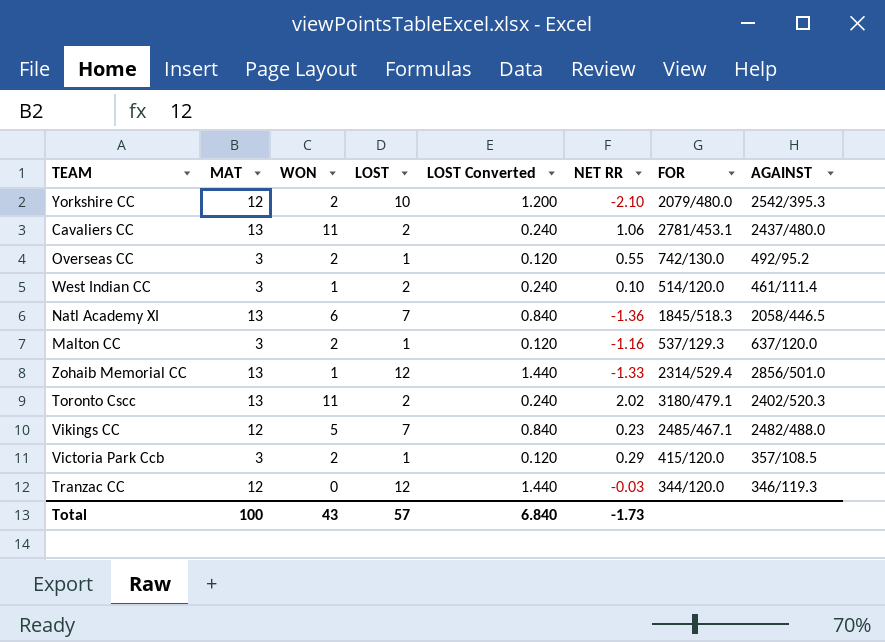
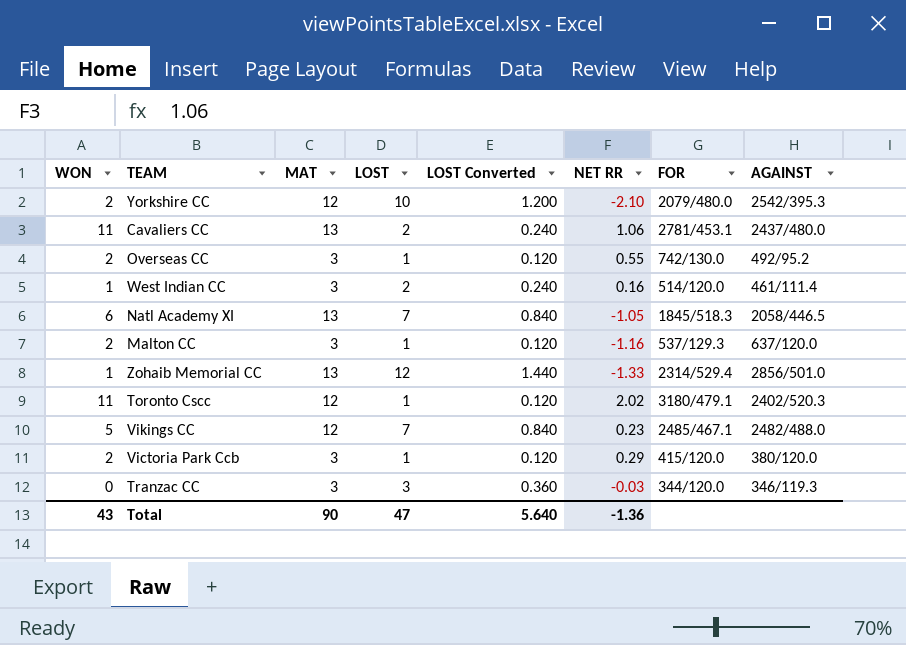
column WON | position: 3 -> 1
West Indian CC | NET RR: 0.10 -> 0.16
Natl Academy XI | NET RR: -1.36 -> -1.05
Toronto Cscc | MAT: 13 -> 12
Toronto Cscc | LOST: 2 -> 1
Toronto Cscc | LOST Converted: 0.240 -> 0.120
Victoria Park Ccb | AGAINST: 357/108.5 -> 380/120.0
Tranzac CC | MAT: 12 -> 3
Tranzac CC | LOST: 12 -> 3
Tranzac CC | LOST Converted: 1.440 -> 0.360
Total | MAT: 100 -> 90
Total | LOST: 57 -> 47
Total | LOST Converted: 6.840 -> 5.640
Total | NET RR: -1.73 -> -1.36

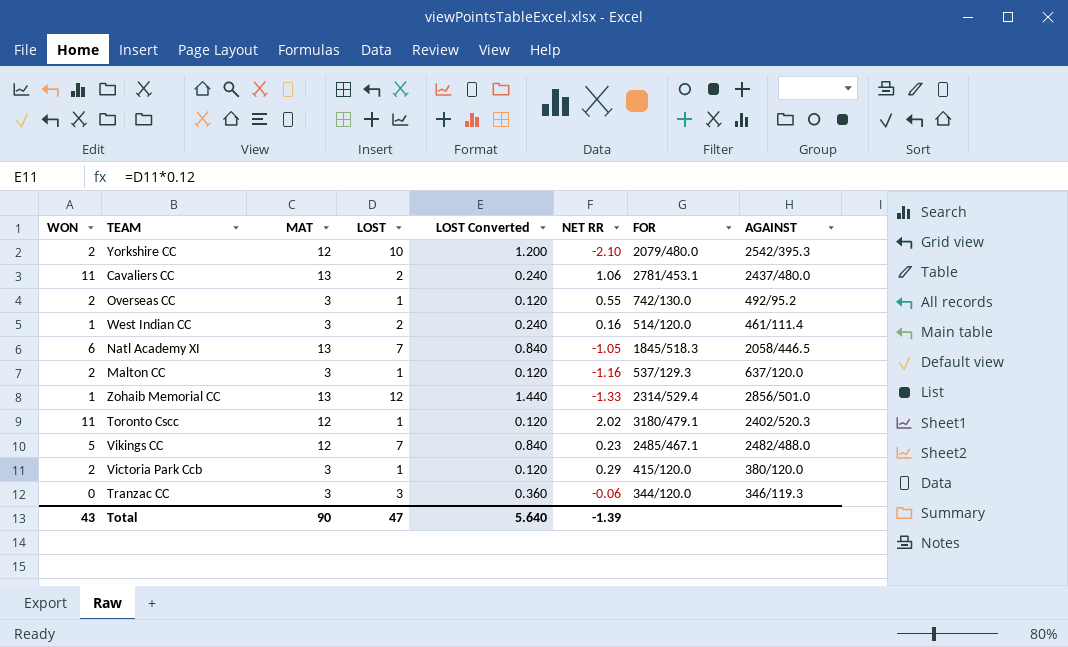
Tranzac CC | NET RR: -0.03 -> -0.06
Total | NET RR: -1.36 -> -1.39

